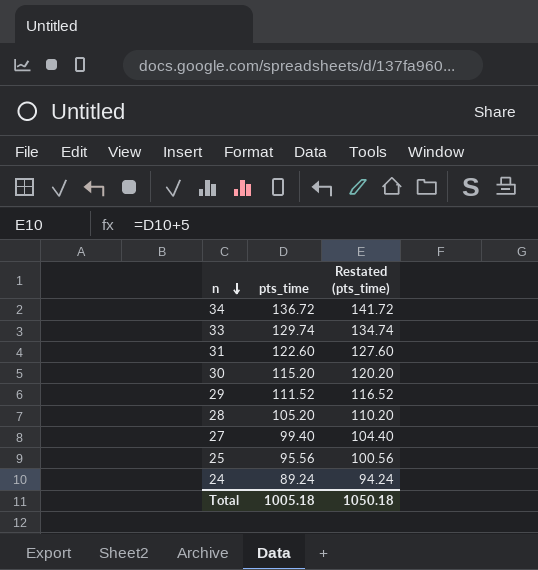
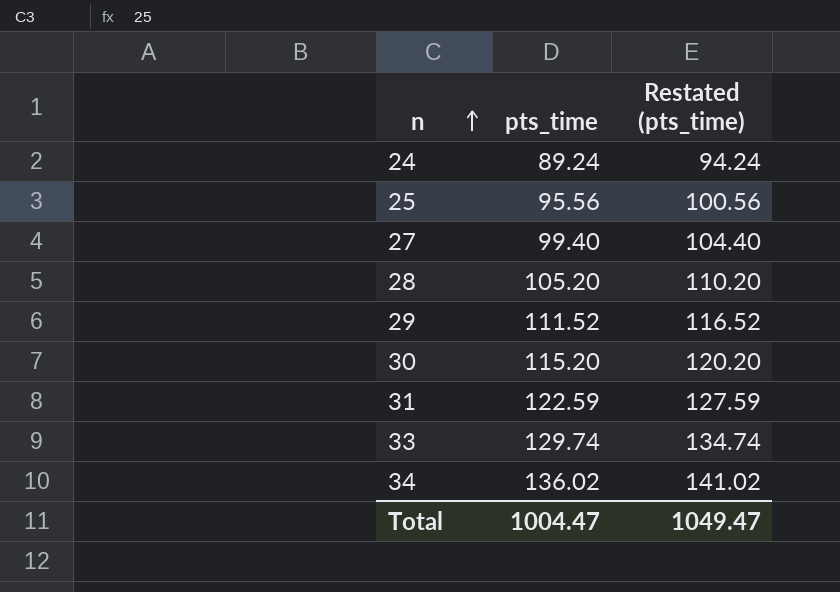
row order: n descending -> n ascending
31 | pts_time: 122.60 -> 122.59
31 | Restated (pts_time): 127.60 -> 127.59
34 | pts_time: 136.72 -> 136.02
34 | Restated (pts_time): 141.72 -> 141.02
Total | pts_time: 1005.18 -> 1004.47
Total | Restated (pts_time): 1050.18 -> 1049.47

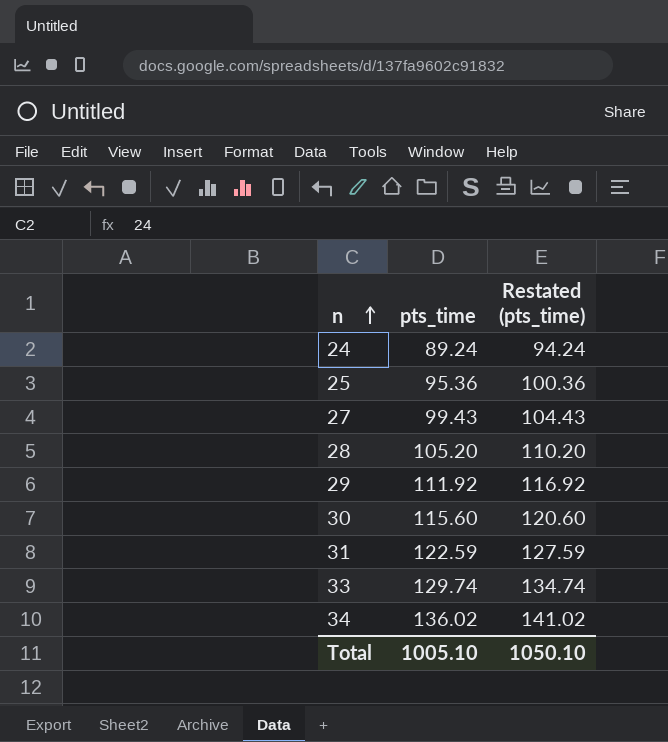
25 | pts_time: 95.56 -> 95.36
25 | Restated (pts_time): 100.56 -> 100.36
27 | pts_time: 99.40 -> 99.43
27 | Restated (pts_time): 104.40 -> 104.43
29 | pts_time: 111.52 -> 111.92
29 | Restated (pts_time): 116.52 -> 116.92
30 | pts_time: 115.20 -> 115.60
30 | Restated (pts_time): 120.20 -> 120.60
Total | pts_time: 1004.47 -> 1005.10
Total | Restated (pts_time): 1049.47 -> 1050.10

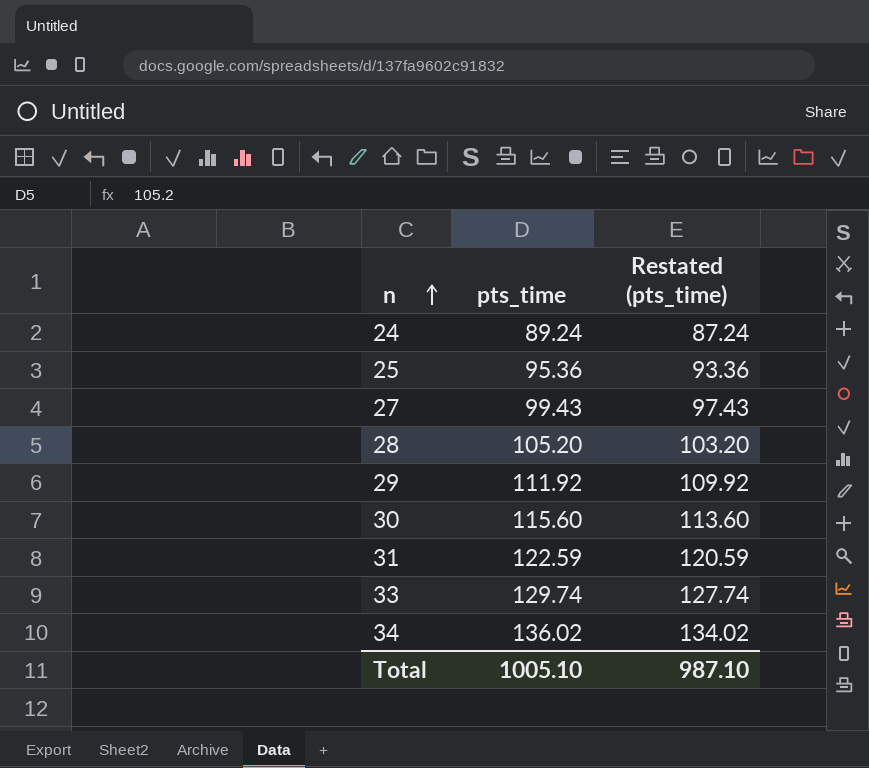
column Restated (pts_time) | formula: [pts_time] + 5 -> [pts_time] - 2
Total | Restated (pts_time): 1050.10 -> 987.10

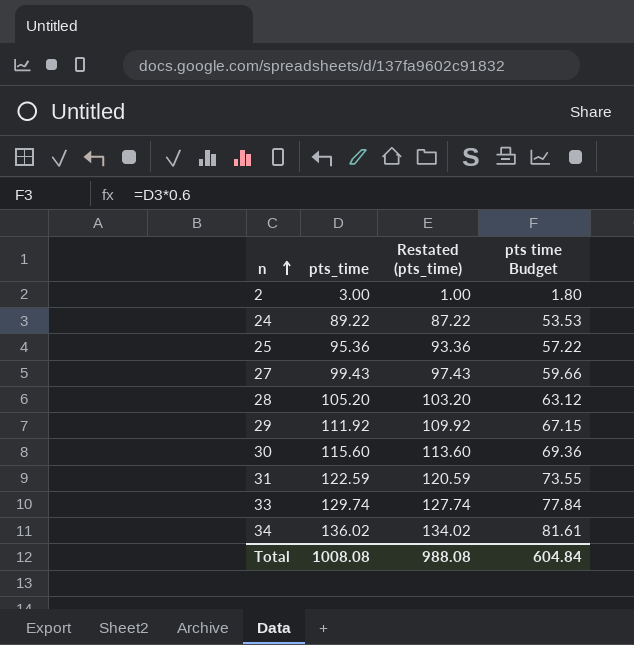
column pts time Budget | formula: none -> [pts_time] * 0.6
row 2: none -> 3.00 | 1.00 | 1.80
24 | pts_time: 89.24 -> 89.22
24 | Restated (pts_time): 87.24 -> 87.22
Total | pts_time: 1005.10 -> 1008.08
Total | Restated (pts_time): 987.10 -> 988.08

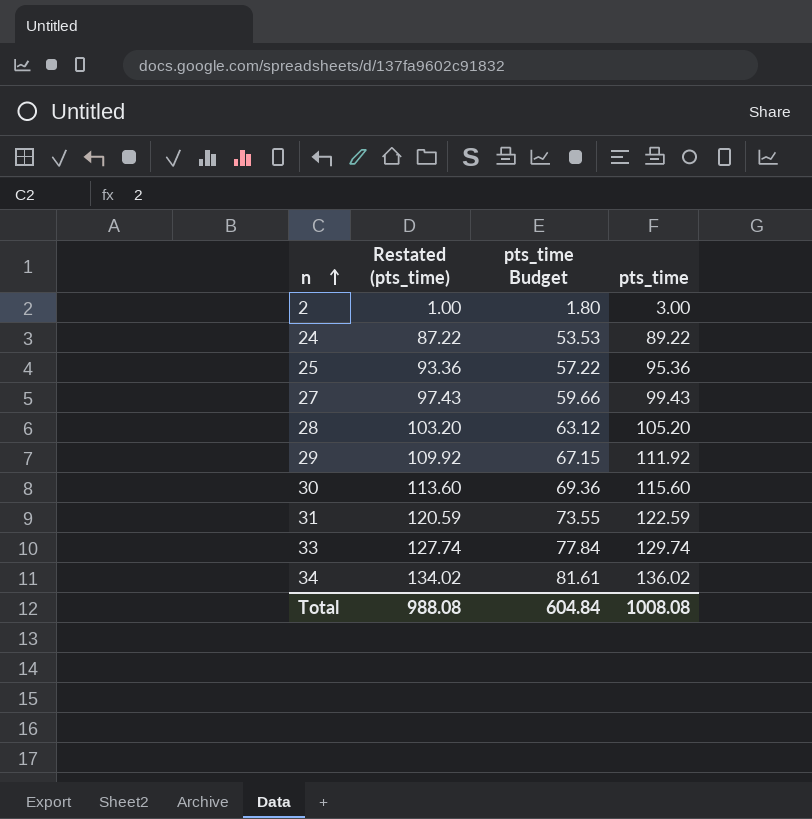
column name: pts time Budget -> pts_time Budget
column pts_time | position: 2 -> 4

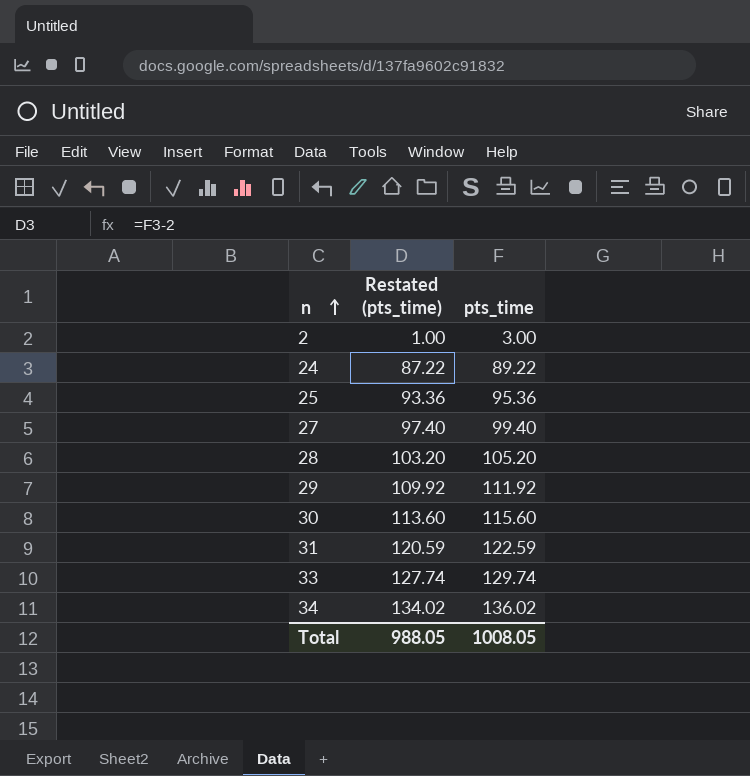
column pts_time Budget | formula: [pts_time] * 0.6 -> none
27 | Restated (pts_time): 97.43 -> 97.40
27 | pts_time: 99.43 -> 99.40
Total | Restated (pts_time): 988.08 -> 988.05
Total | pts_time: 1008.08 -> 1008.05

